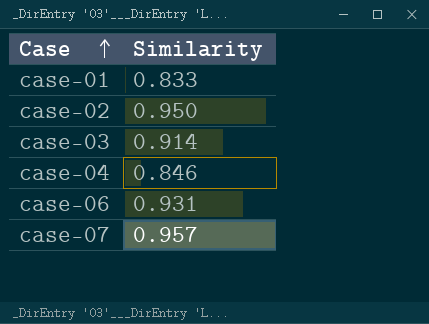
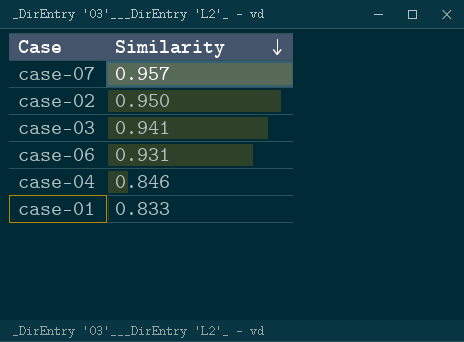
row order: Case ascending -> Similarity descending
case-03 | Similarity: 0.914 -> 0.941

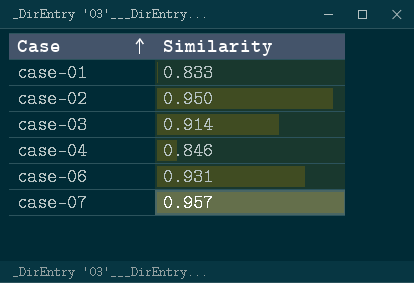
row order: Similarity descending -> Case ascending
case-03 | Similarity: 0.941 -> 0.914

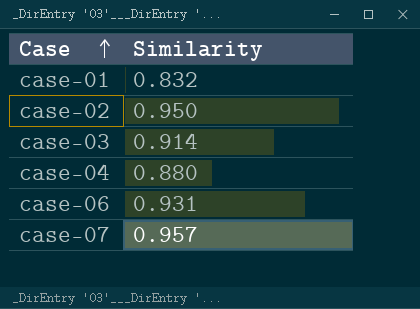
case-01 | Similarity: 0.833 -> 0.832
case-04 | Similarity: 0.846 -> 0.880

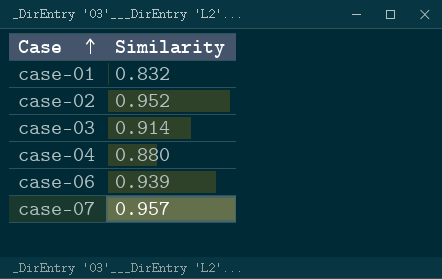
case-02 | Similarity: 0.950 -> 0.952
case-06 | Similarity: 0.931 -> 0.939

